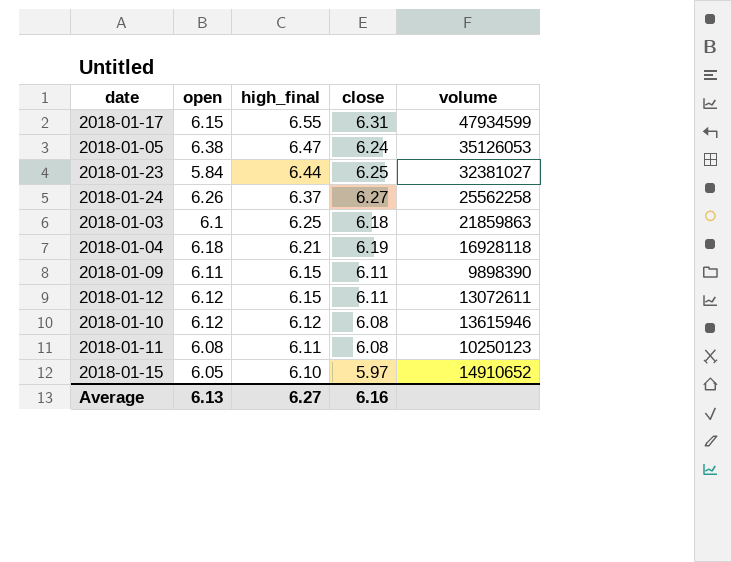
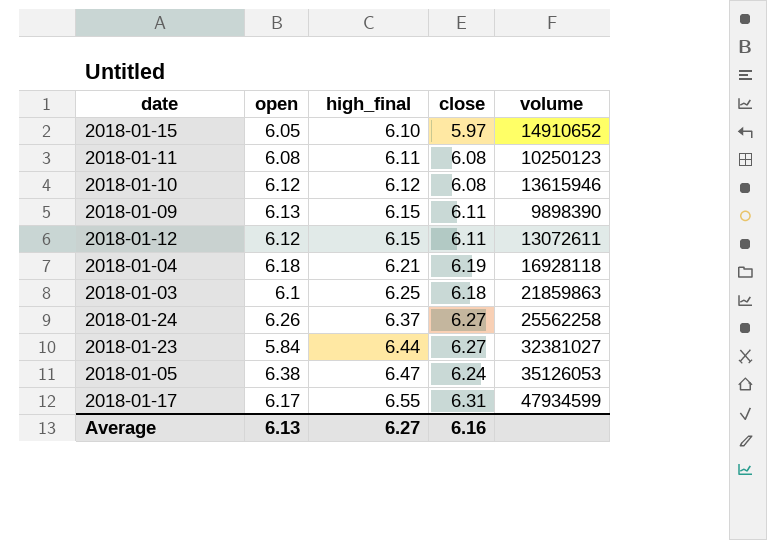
row order: high_final descending -> high_final ascending
2018-01-09 | open: 6.11 -> 6.13
2018-01-23 | close: 6.25 -> 6.27
2018-01-17 | open: 6.15 -> 6.17

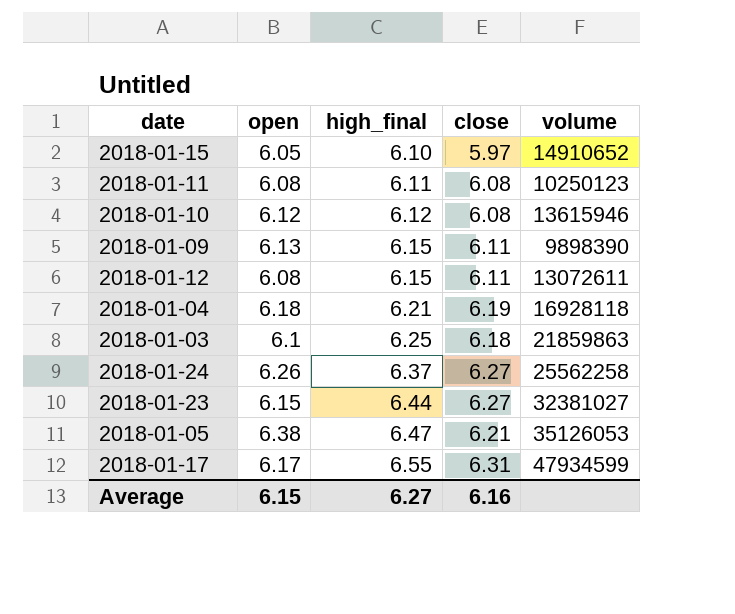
2018-01-12 | open: 6.12 -> 6.08
2018-01-23 | open: 5.84 -> 6.15
2018-01-05 | close: 6.24 -> 6.21
Average | open: 6.13 -> 6.15

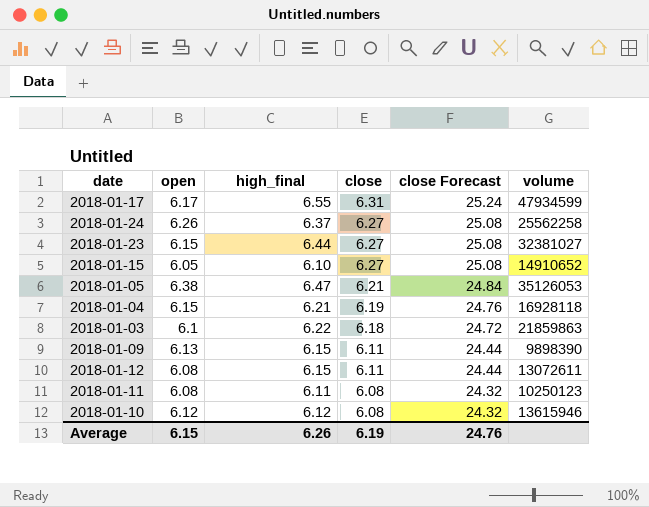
row order: high_final ascending -> close descending
column close Forecast | formula: none -> [close] * 4
2018-01-15 | close: 5.97 -> 6.27
2018-01-04 | open: 6.18 -> 6.15
2018-01-03 | high_final: 6.25 -> 6.22
Average | high_final: 6.27 -> 6.26
Average | close: 6.16 -> 6.19

